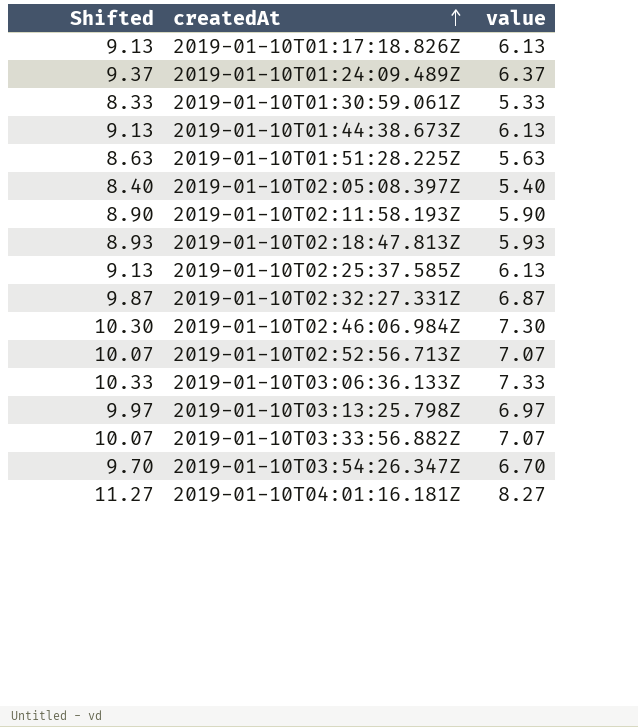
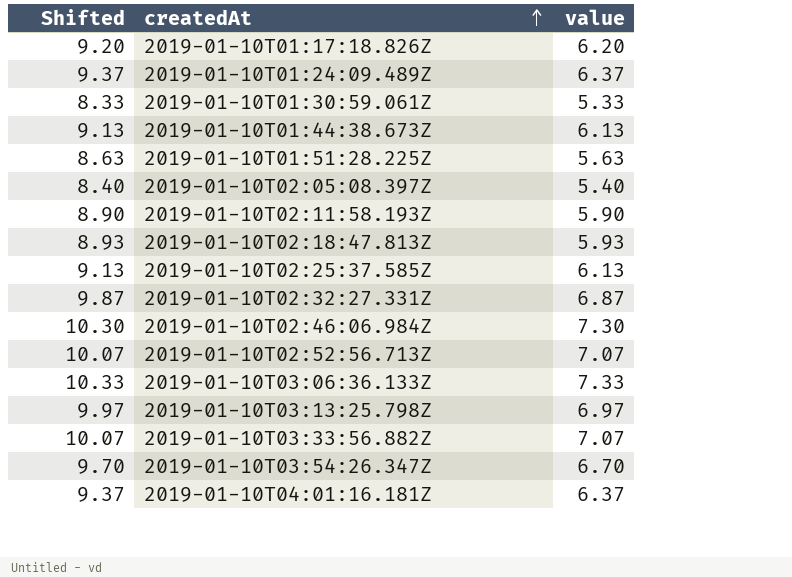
2019-01-10T01:17:18.826Z | Shifted: 9.13 -> 9.20
2019-01-10T01:17:18.826Z | value: 6.13 -> 6.20
2019-01-10T04:01:16.181Z | Shifted: 11.27 -> 9.37
2019-01-10T04:01:16.181Z | value: 8.27 -> 6.37

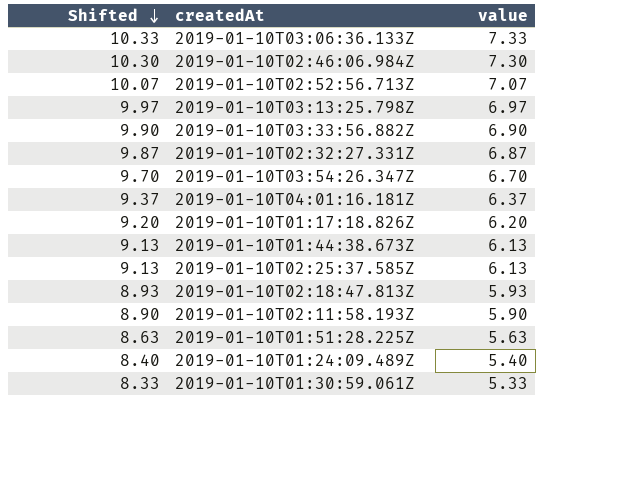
row order: createdAt ascending -> Shifted descending
row 2019-01-10T02:05:08.397Z: 8.40 | 5.40 -> none
2019-01-10T03:33:56.882Z | Shifted: 10.07 -> 9.90
2019-01-10T03:33:56.882Z | value: 7.07 -> 6.90
2019-01-10T01:24:09.489Z | Shifted: 9.37 -> 8.40
2019-01-10T01:24:09.489Z | value: 6.37 -> 5.40

